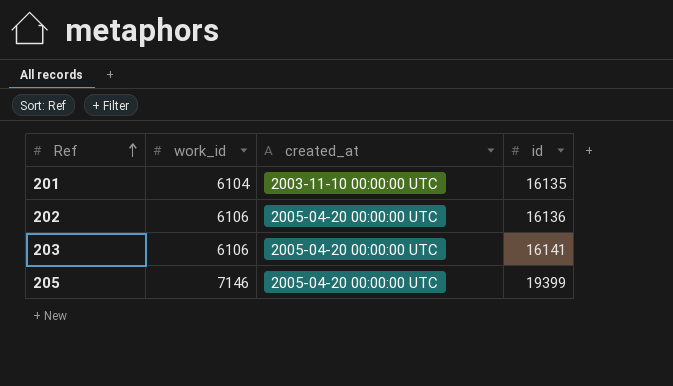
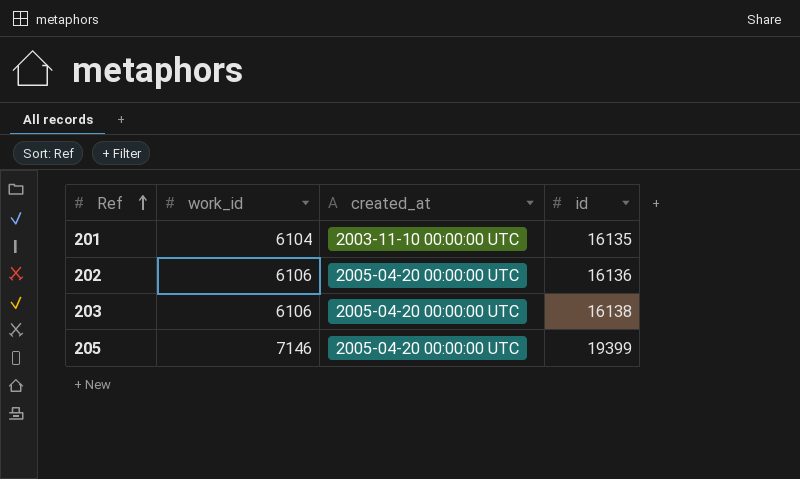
203 | id: 16141 -> 16138

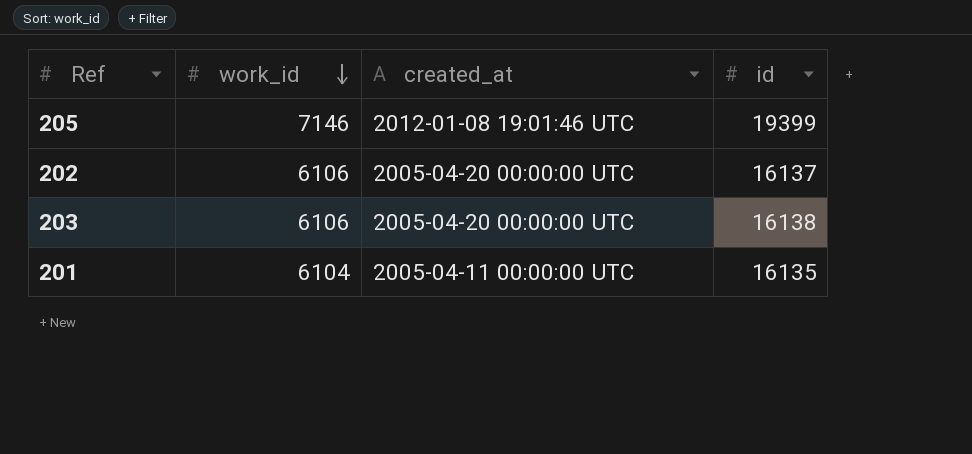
row order: Ref ascending -> work_id descending
205 | created_at: 2005-04-20 00:00:00 UTC -> 2012-01-08 19:01:46 UTC
202 | id: 16136 -> 16137
201 | created_at: 2003-11-10 00:00:00 UTC -> 2005-04-11 00:00:00 UTC

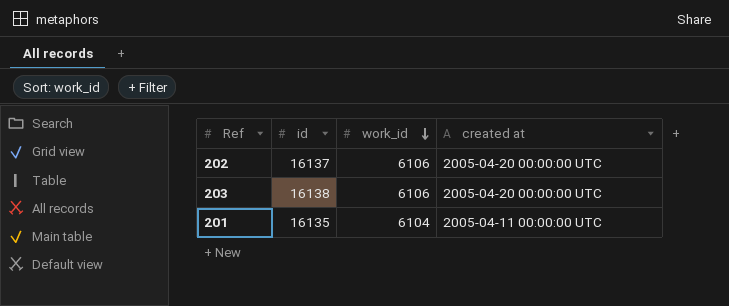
column id | position: 4 -> 2
column name: created_at -> created at
row 205: 7146 | 2012-01-08 19:01:46 UTC | 19399 -> none

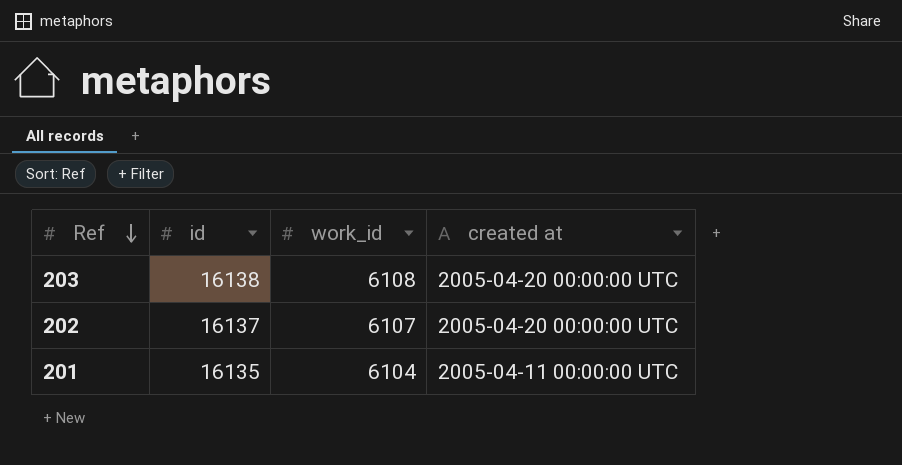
row order: work_id descending -> Ref descending
203 | work_id: 6106 -> 6108
202 | work_id: 6106 -> 6107

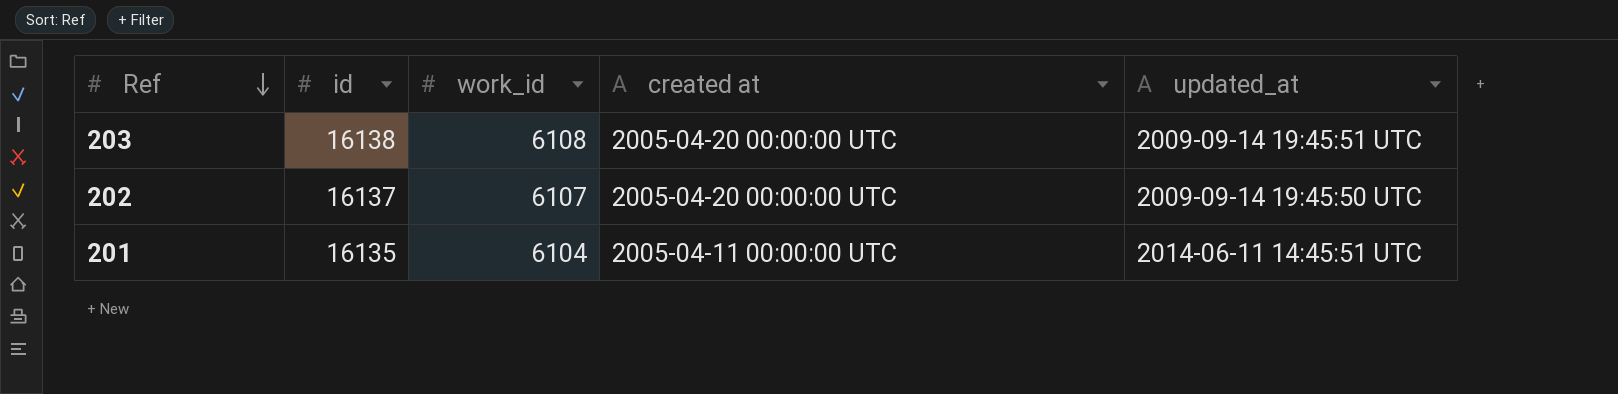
column updated_at | position: none -> 5

